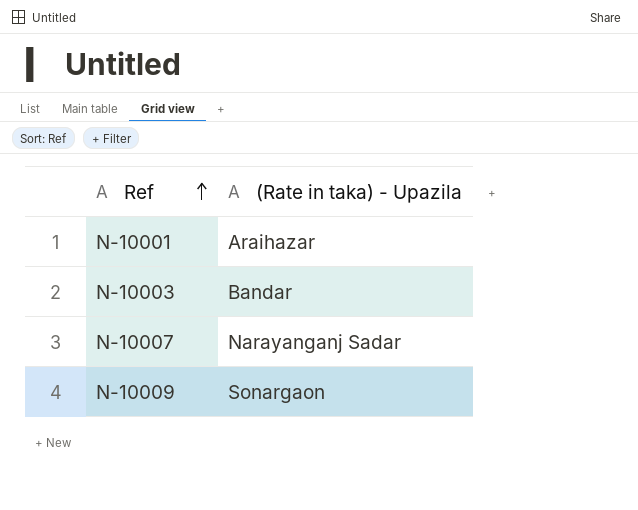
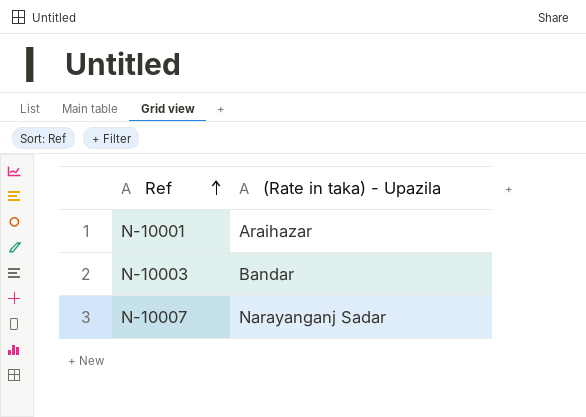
row N-10009: Sonargaon -> none

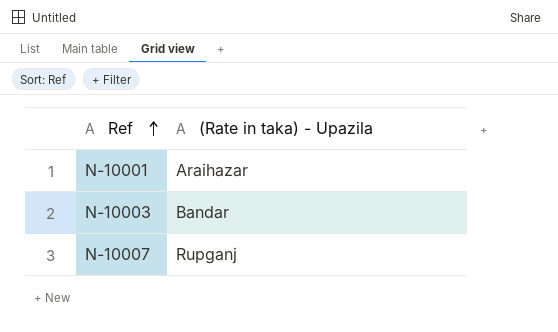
N-10007 | (Rate in taka) - Upazila: Narayanganj Sadar -> Rupganj

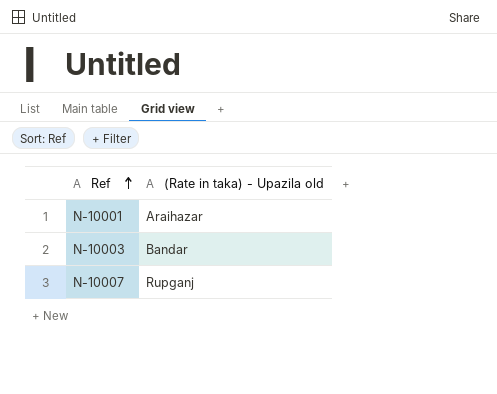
column name: (Rate in taka) - Upazila -> (Rate in taka) - Upazila old

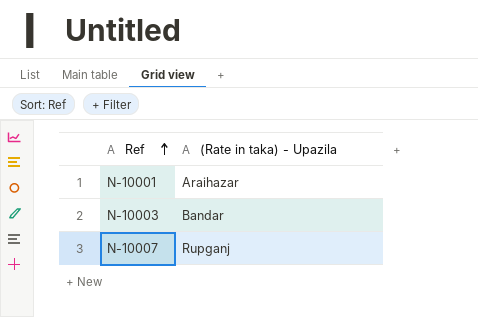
column name: (Rate in taka) - Upazila old -> (Rate in taka) - Upazila

